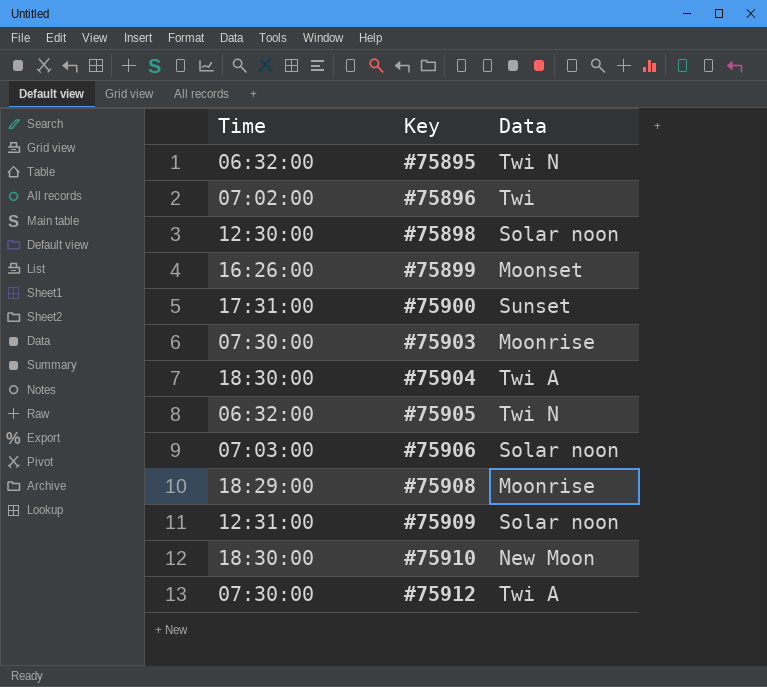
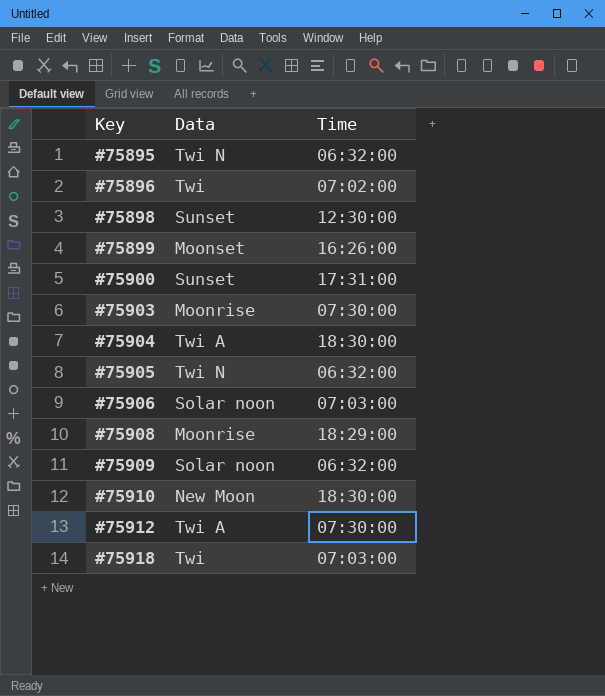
column Time | position: 1 -> 3
#75898 | Data: Solar noon -> Sunset
#75909 | Time: 12:31:00 -> 06:32:00
row #75918: none -> Twi | 07:03:00

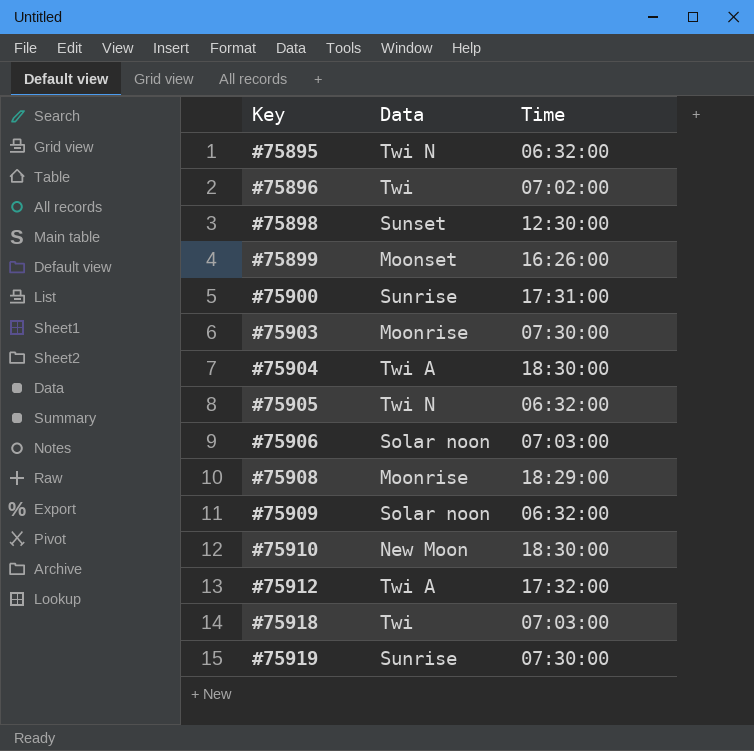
#75900 | Data: Sunset -> Sunrise
#75912 | Time: 07:30:00 -> 17:32:00
row #75919: none -> Sunrise | 07:30:00

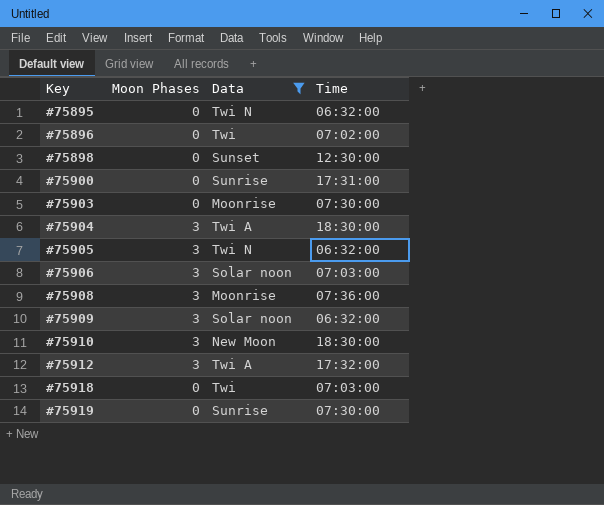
filter: none -> Data != Moonset
column Moon Phases | position: none -> 2
#75908 | Time: 18:29:00 -> 07:36:00

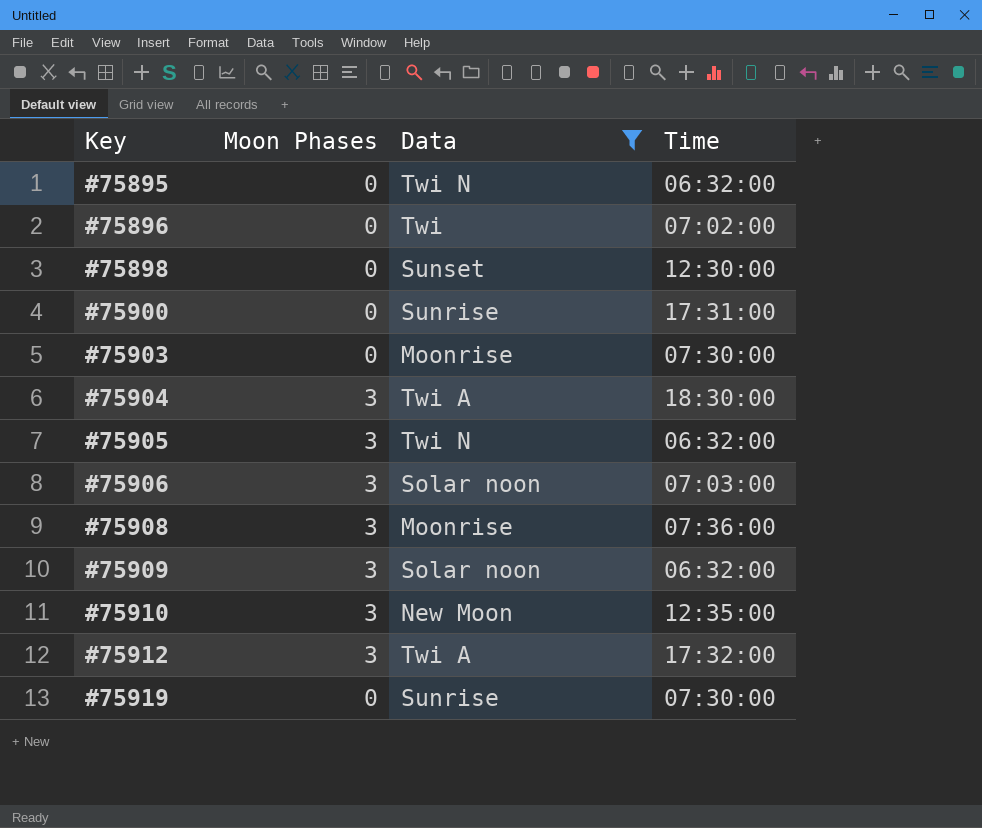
row #75918: 0 | Twi | 07:03:00 -> none
#75910 | Time: 18:30:00 -> 12:35:00

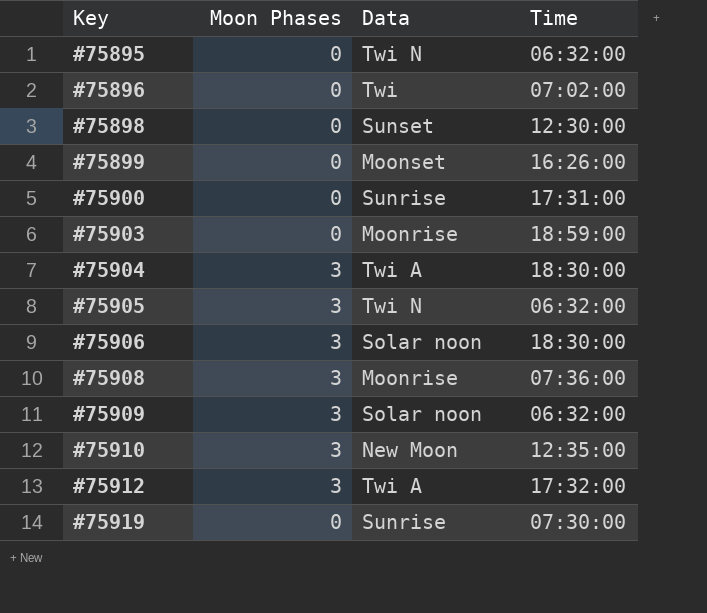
filter: Data != Moonset -> none
#75903 | Time: 07:30:00 -> 18:59:00
#75906 | Time: 07:03:00 -> 18:30:00

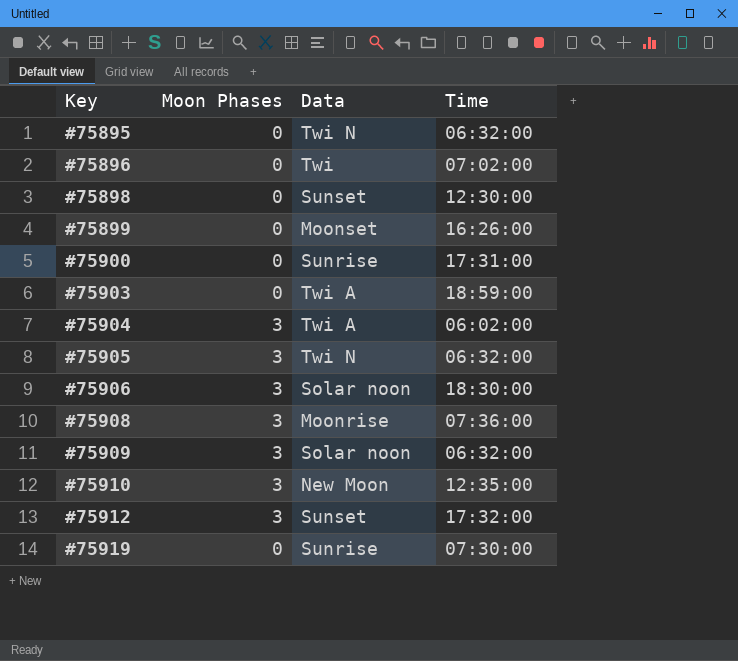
#75903 | Data: Moonrise -> Twi A
#75904 | Time: 18:30:00 -> 06:02:00
#75912 | Data: Twi A -> Sunset

